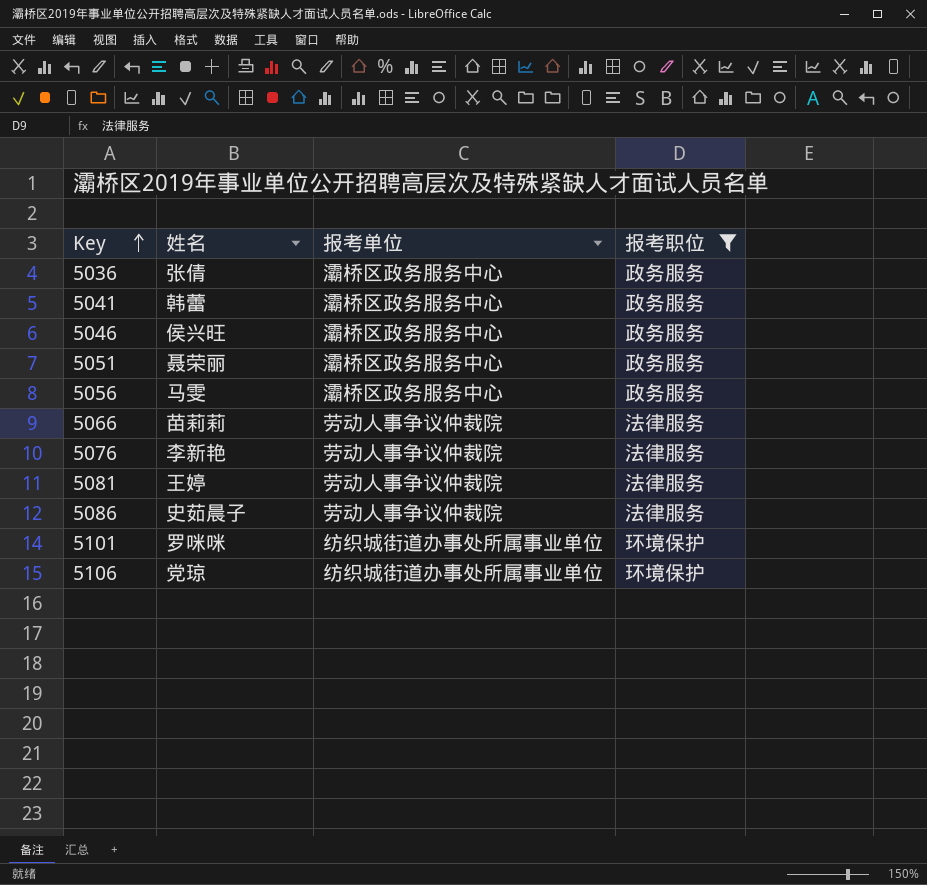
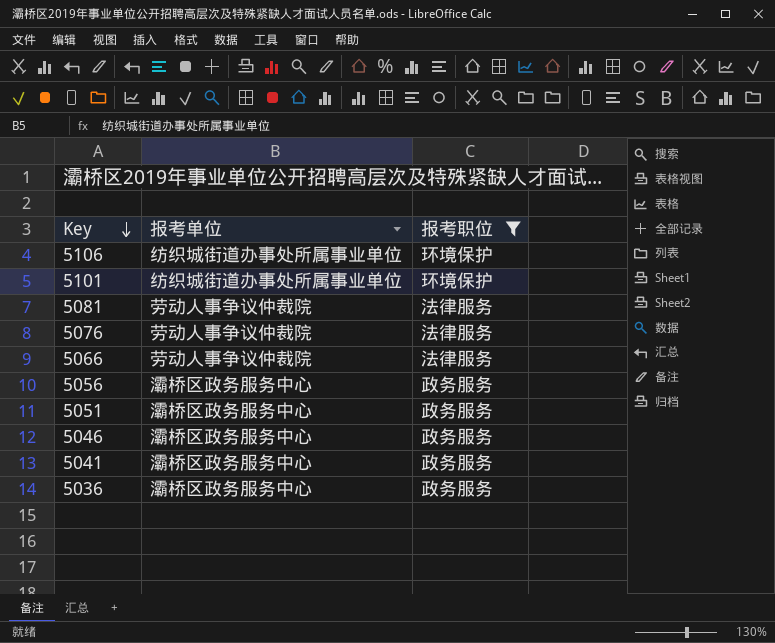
row order: Key ascending -> Key descending
column 姓名 | position: 2 -> none
row 5086: 史茹晨子 | 劳动人事争议仲裁院 | 法律服务 -> none

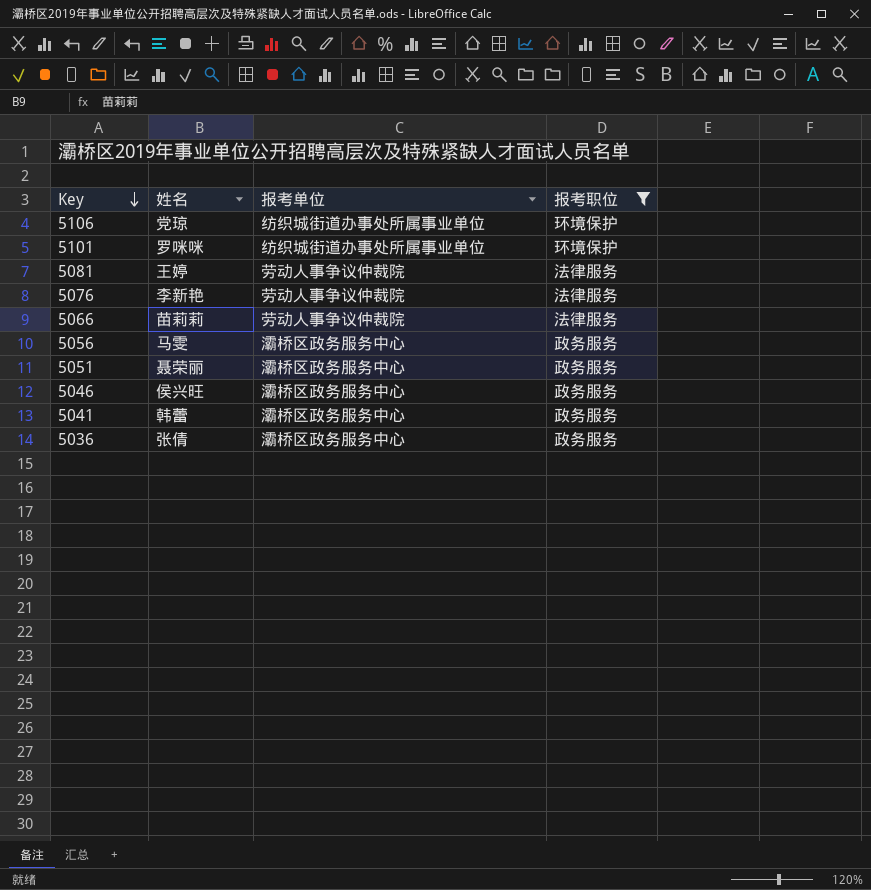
column 姓名 | position: none -> 2

